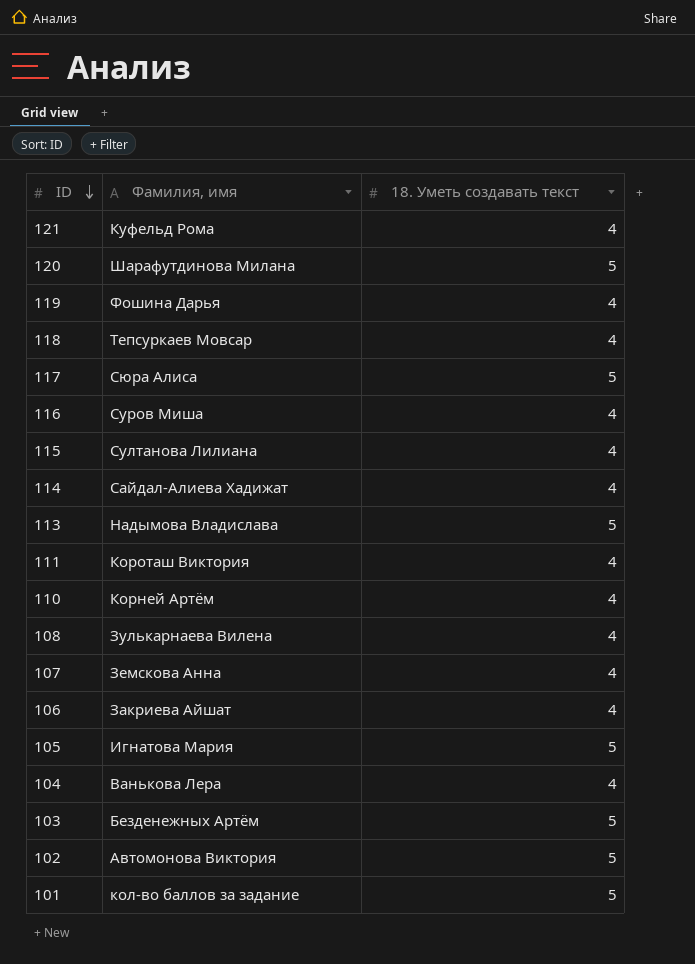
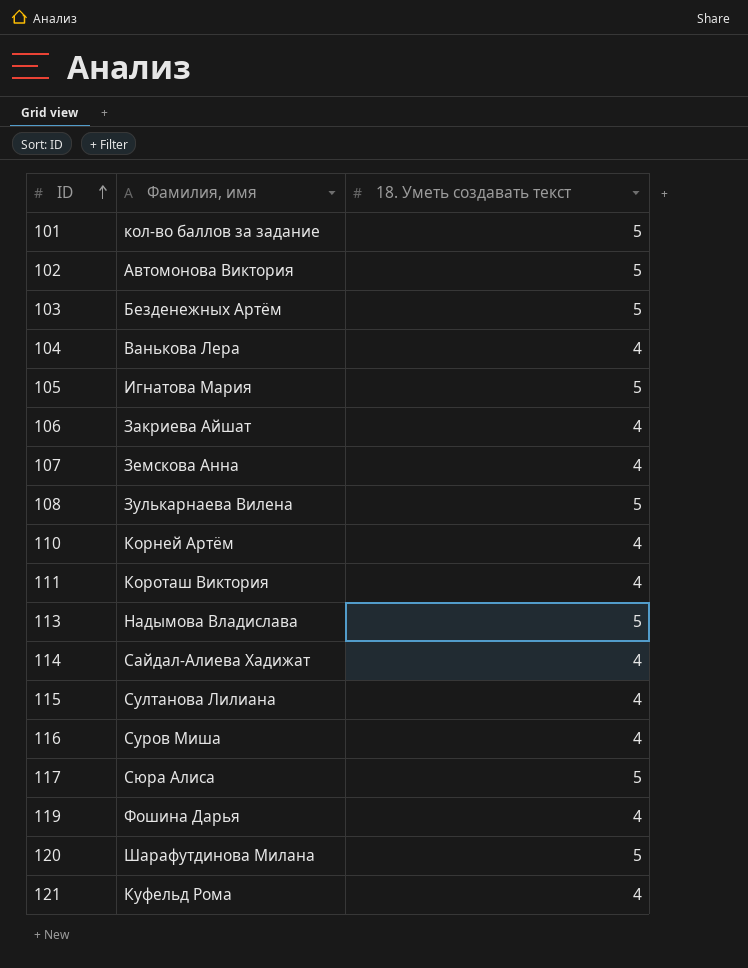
row order: ID descending -> ID ascending
row 118: Тепсуркаев Мовсар | 4 -> none
108 | 18. Уметь создавать текст: 4 -> 5

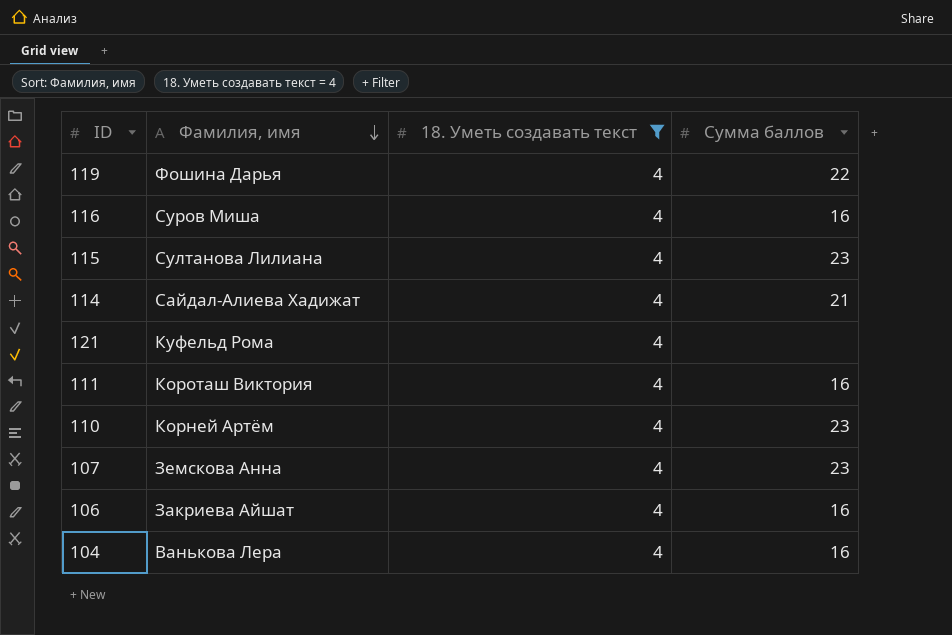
filter: none -> 18. Уметь создавать текст = 4
row order: ID ascending -> Фамилия, имя descending
column Сумма баллов | position: none -> 4

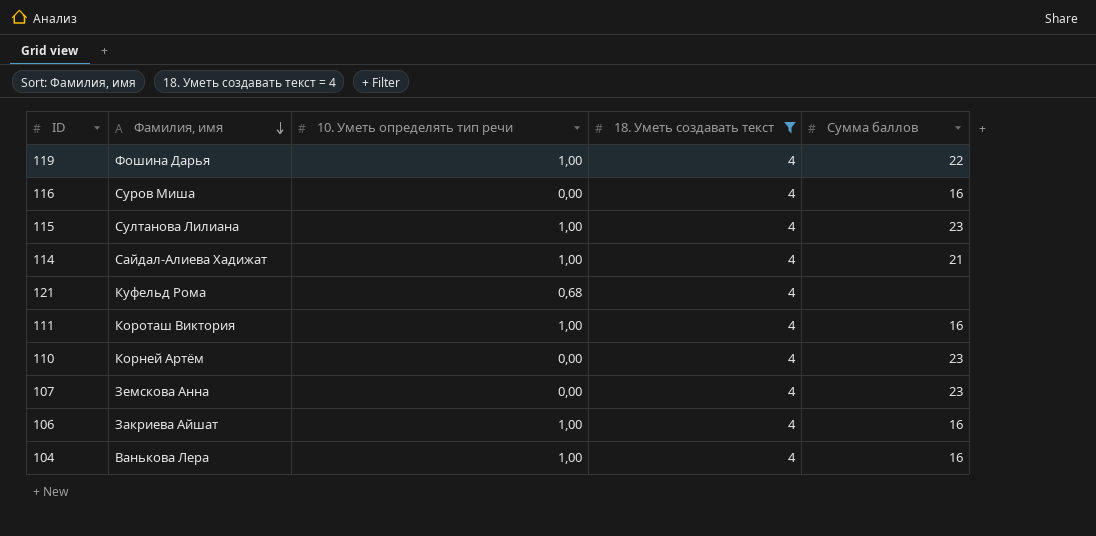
column 10. Уметь определять тип речи | position: none -> 3

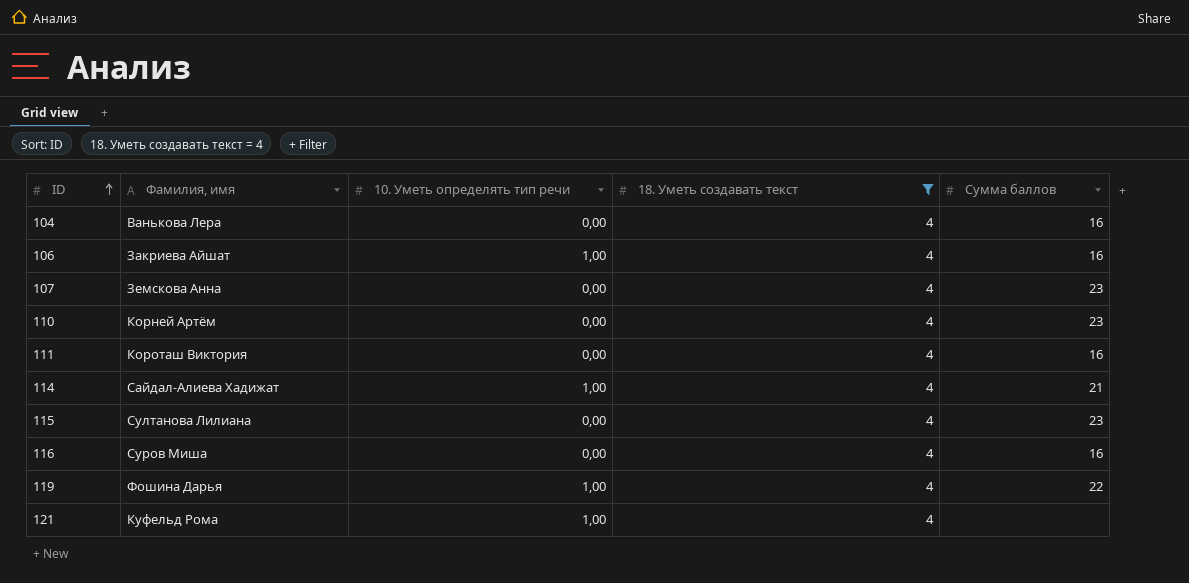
row order: Фамилия, имя descending -> ID ascending
104 | 10. Уметь определять тип речи: 1,00 -> 0,00
111 | 10. Уметь определять тип речи: 1,00 -> 0,00
115 | 10. Уметь определять тип речи: 1,00 -> 0,00
121 | 10. Уметь определять тип речи: 0,68 -> 1,00

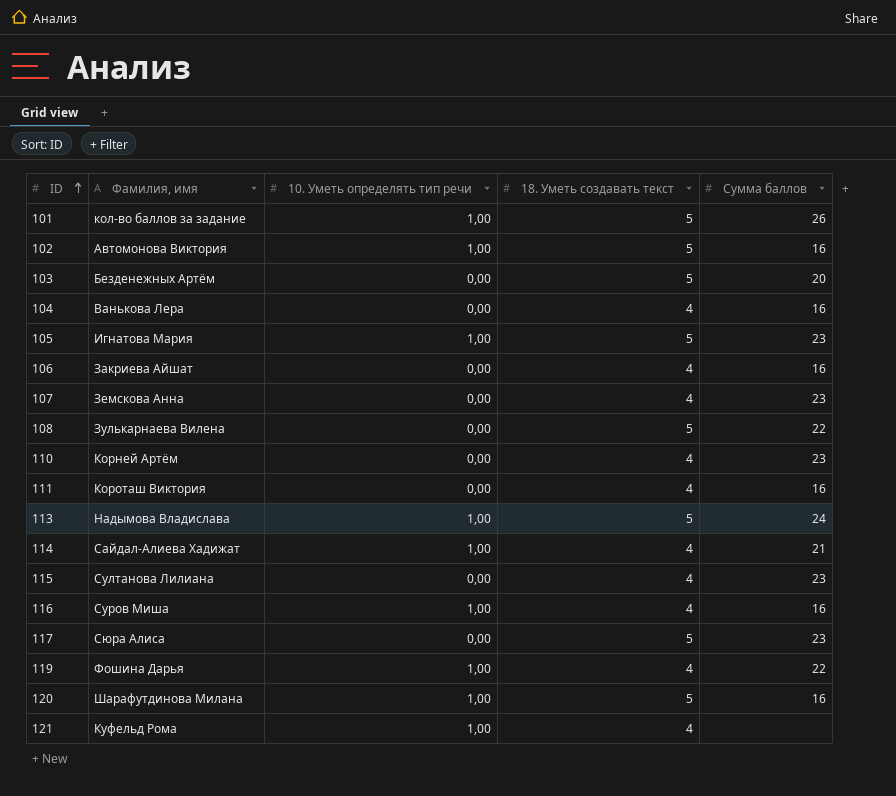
filter: 18. Уметь создавать текст = 4 -> none
106 | 10. Уметь определять тип речи: 1,00 -> 0,00
116 | 10. Уметь определять тип речи: 0,00 -> 1,00

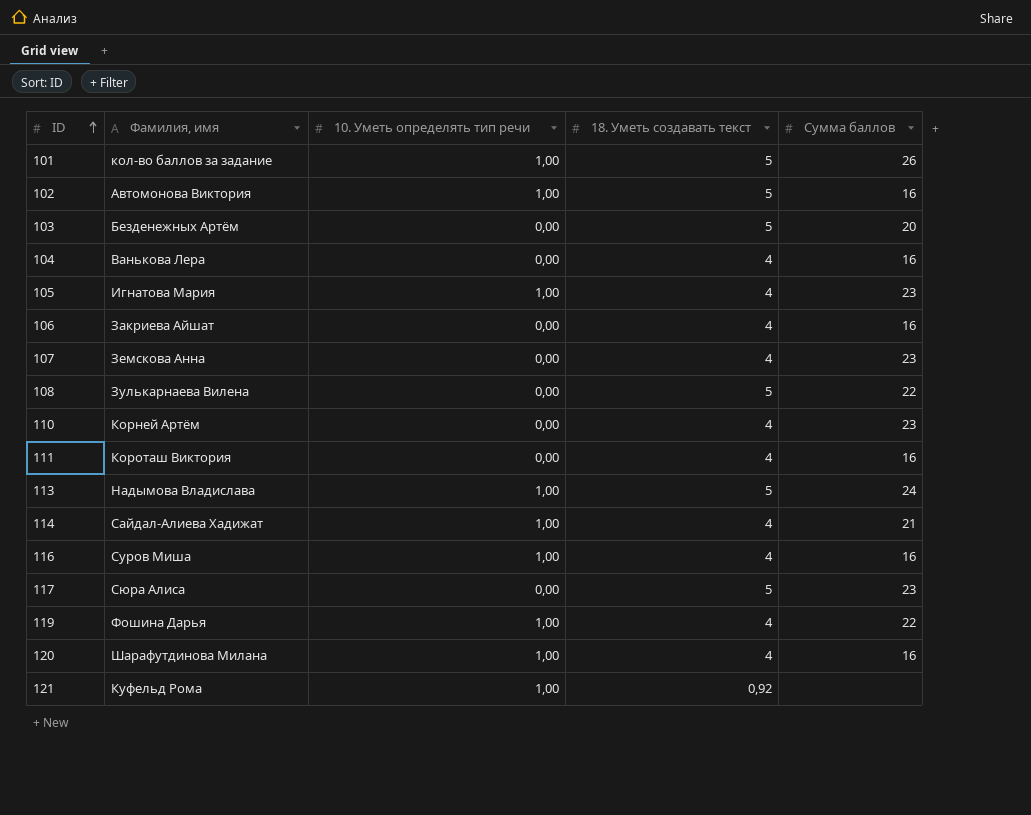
row 115: Султанова Лилиана | 0,00 | 4 | 23 -> none
105 | 18. Уметь создавать текст: 5 -> 4
120 | 18. Уметь создавать текст: 5 -> 4
121 | 18. Уметь создавать текст: 4 -> 0,92

